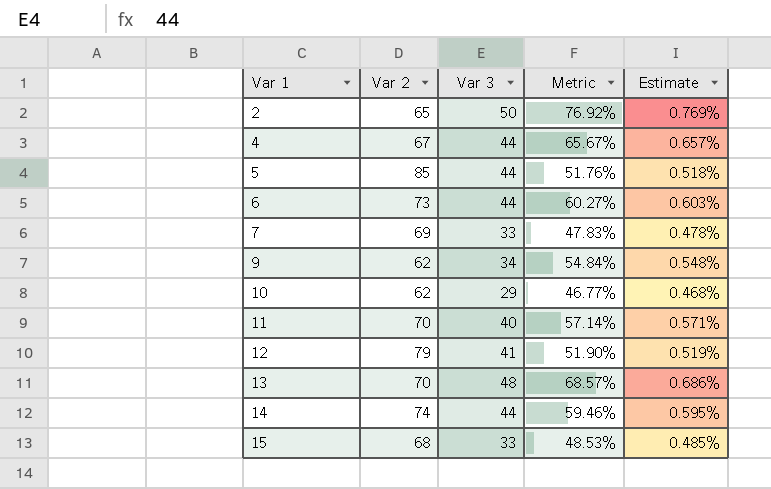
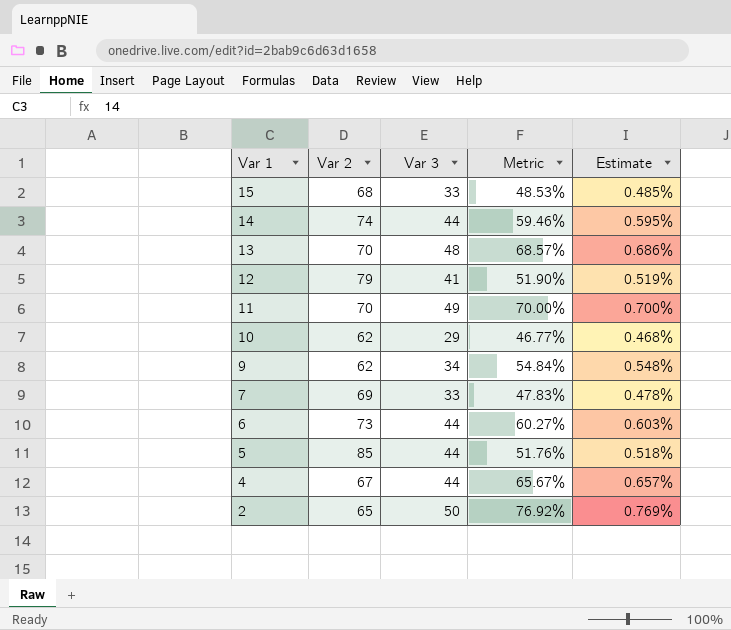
row order: Var 1 ascending -> Var 1 descending
11 | Var 3: 40 -> 49
11 | Metric: 57.14% -> 70.00%
11 | Estimate: 0.571% -> 0.700%

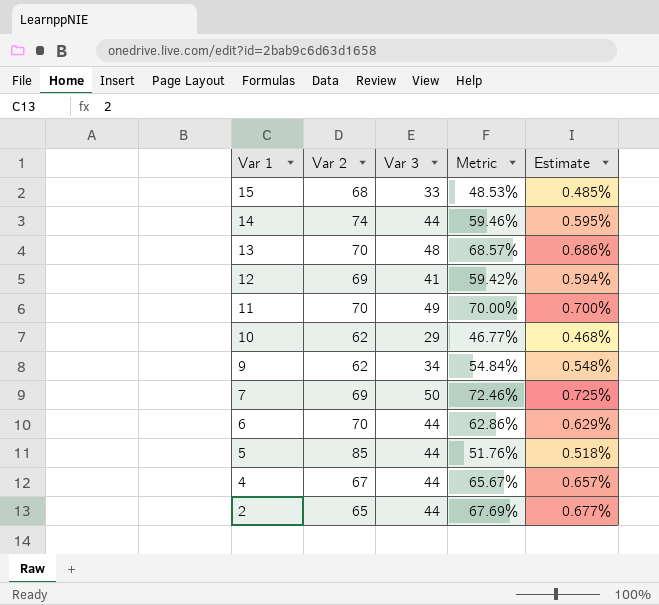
12 | Var 2: 79 -> 69
12 | Metric: 51.90% -> 59.42%
12 | Estimate: 0.519% -> 0.594%
7 | Var 3: 33 -> 50
7 | Metric: 47.83% -> 72.46%
7 | Estimate: 0.478% -> 0.725%
6 | Var 2: 73 -> 70
6 | Metric: 60.27% -> 62.86%
6 | Estimate: 0.603% -> 0.629%
2 | Var 3: 50 -> 44
2 | Metric: 76.92% -> 67.69%
2 | Estimate: 0.769% -> 0.677%

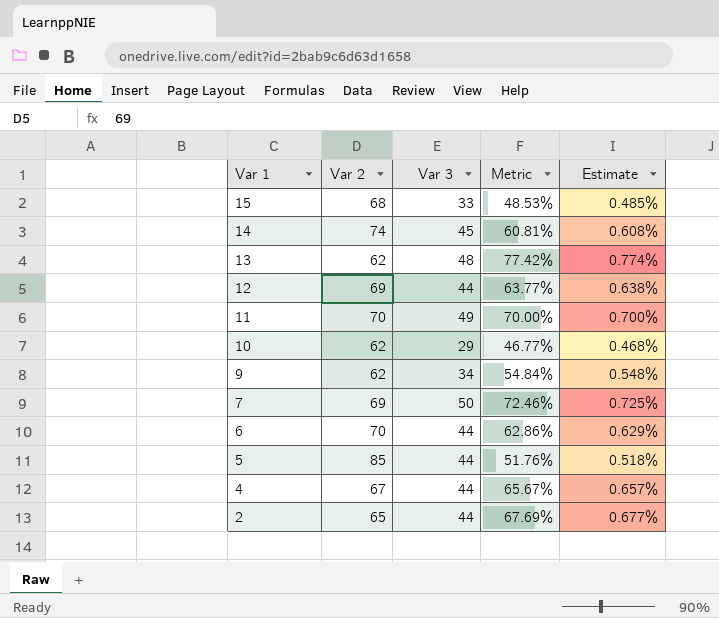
14 | Var 3: 44 -> 45
14 | Metric: 59.46% -> 60.81%
14 | Estimate: 0.595% -> 0.608%
13 | Var 2: 70 -> 62
13 | Metric: 68.57% -> 77.42%
13 | Estimate: 0.686% -> 0.774%
12 | Var 3: 41 -> 44
12 | Metric: 59.42% -> 63.77%
12 | Estimate: 0.594% -> 0.638%

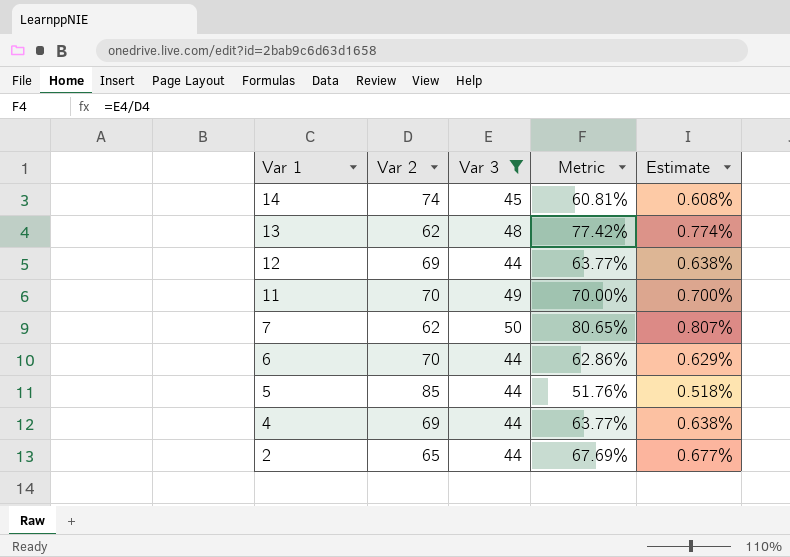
filter: none -> Var 3 >= 44
7 | Var 2: 69 -> 62
7 | Metric: 72.46% -> 80.65%
7 | Estimate: 0.725% -> 0.807%
4 | Var 2: 67 -> 69
4 | Metric: 65.67% -> 63.77%
4 | Estimate: 0.657% -> 0.638%

